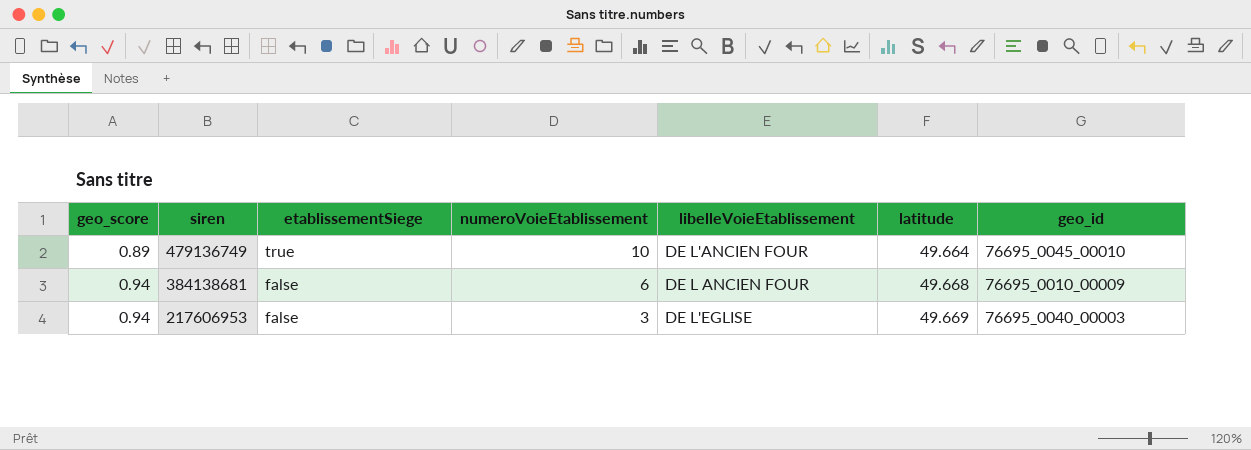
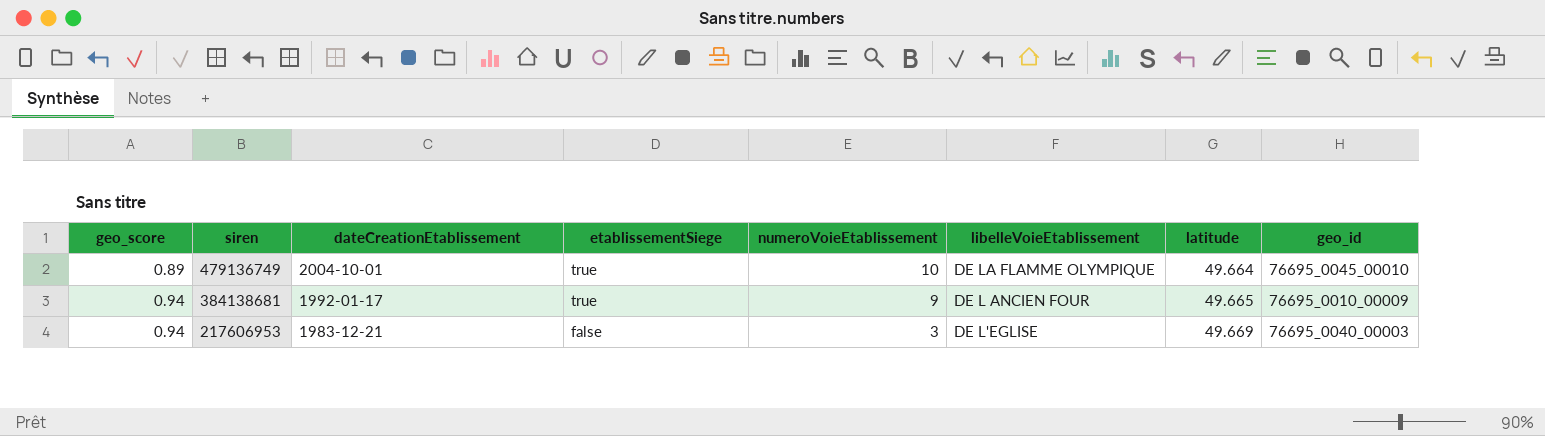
column dateCreationEtablissement | position: none -> 3
479136749 | libelleVoieEtablissement: DE L'ANCIEN FOUR -> DE LA FLAMME OLYMPIQUE
384138681 | etablissementSiege: false -> true
384138681 | numeroVoieEtablissement: 6 -> 9
384138681 | latitude: 49.668 -> 49.665

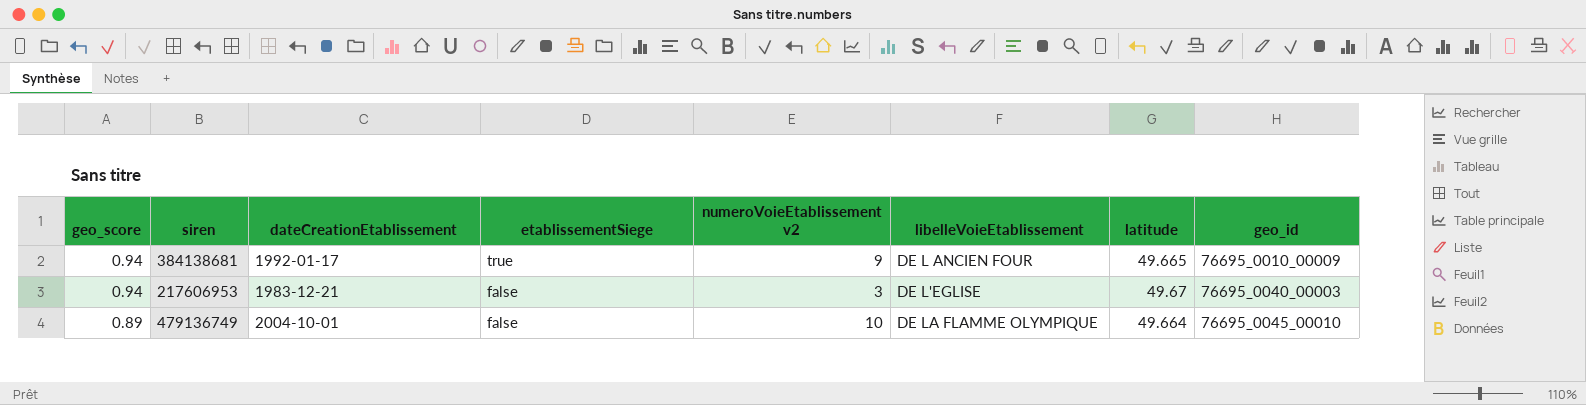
row order: geo_score ascending -> geo_score descending
column name: numeroVoieEtablissement -> numeroVoieEtablissement v2
217606953 | latitude: 49.669 -> 49.67
479136749 | etablissementSiege: true -> false

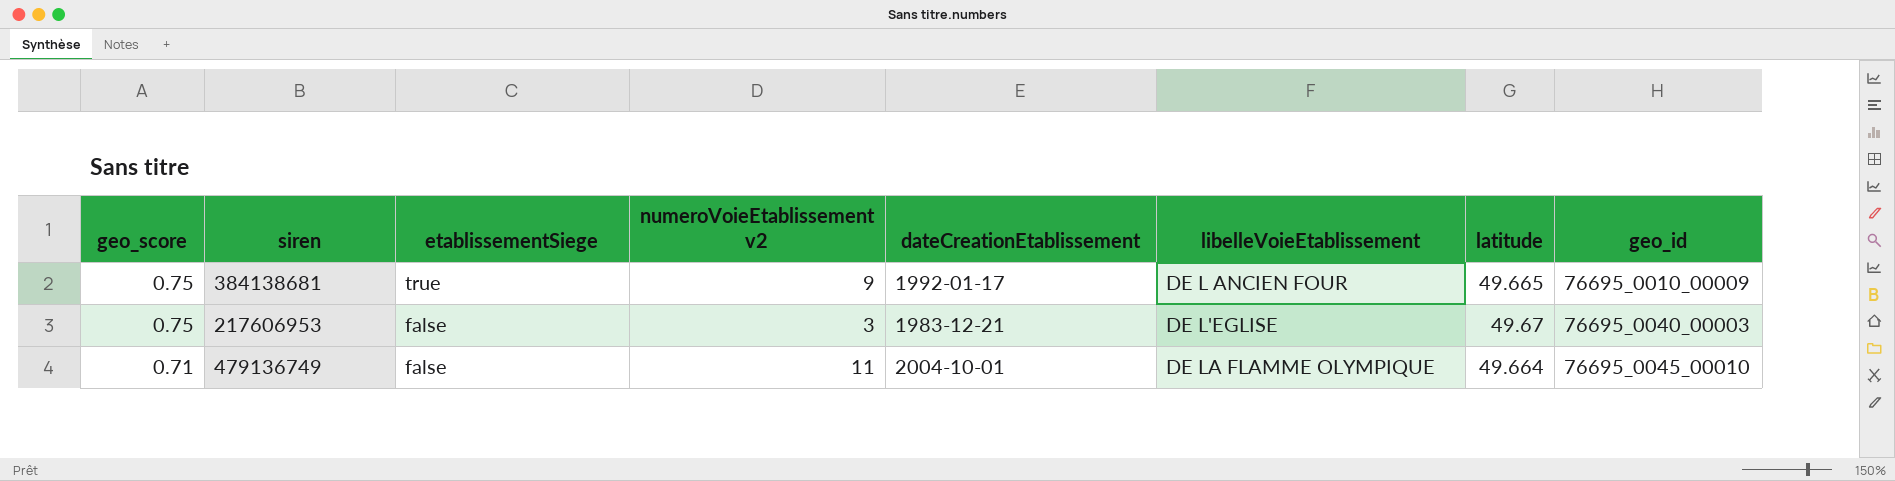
column dateCreationEtablissement | position: 3 -> 5
384138681 | geo_score: 0.94 -> 0.75
217606953 | geo_score: 0.94 -> 0.75
479136749 | geo_score: 0.89 -> 0.71
479136749 | numeroVoieEtablissement v2: 10 -> 11

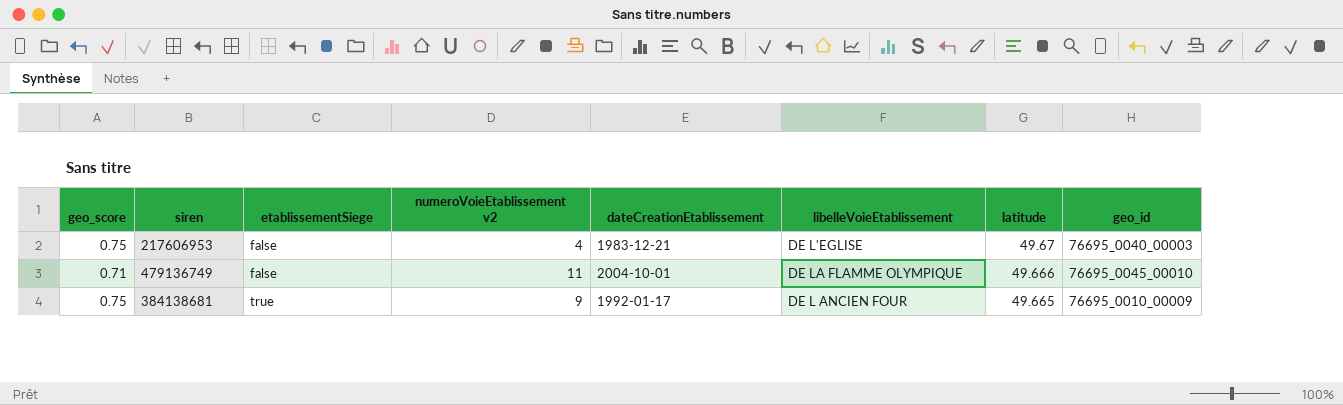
row order: geo_score descending -> etablissementSiege ascending
217606953 | numeroVoieEtablissement v2: 3 -> 4
479136749 | latitude: 49.664 -> 49.666

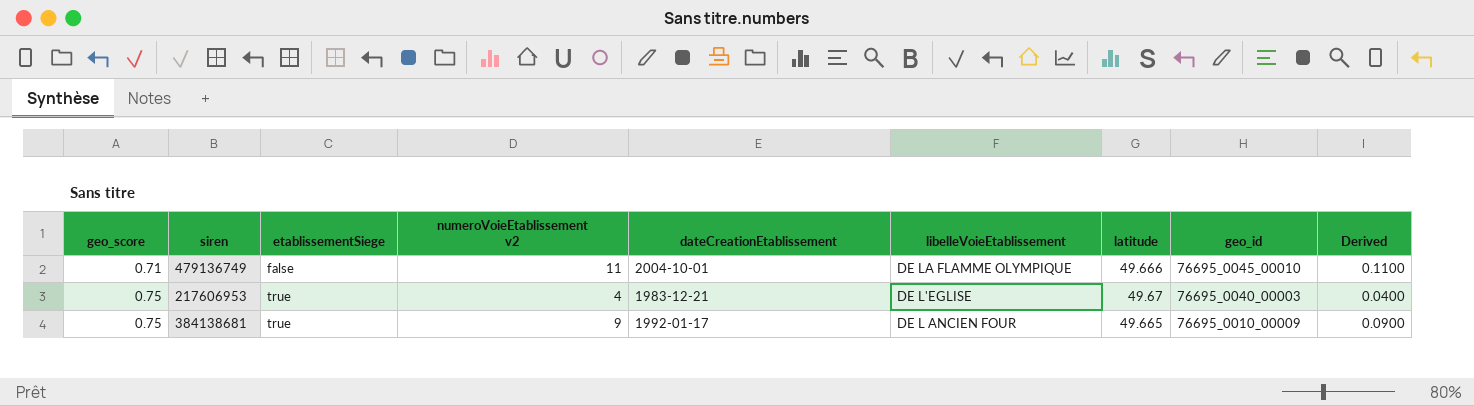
row order: etablissementSiege ascending -> geo_score ascending
column Derived | formula: none -> [numeroVoieEtablissement v2] * 0.01
217606953 | etablissementSiege: false -> true

